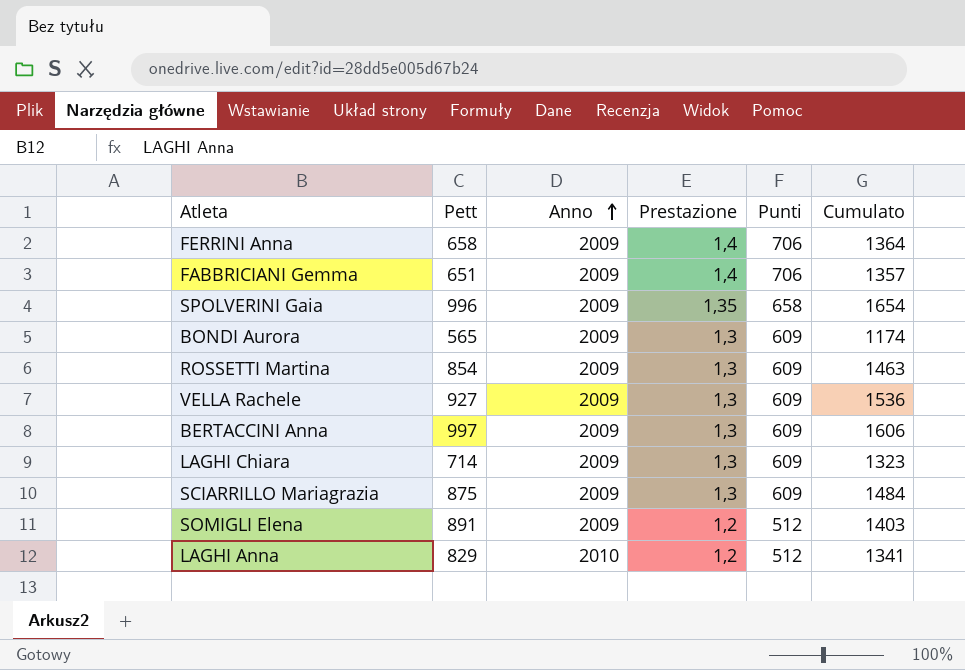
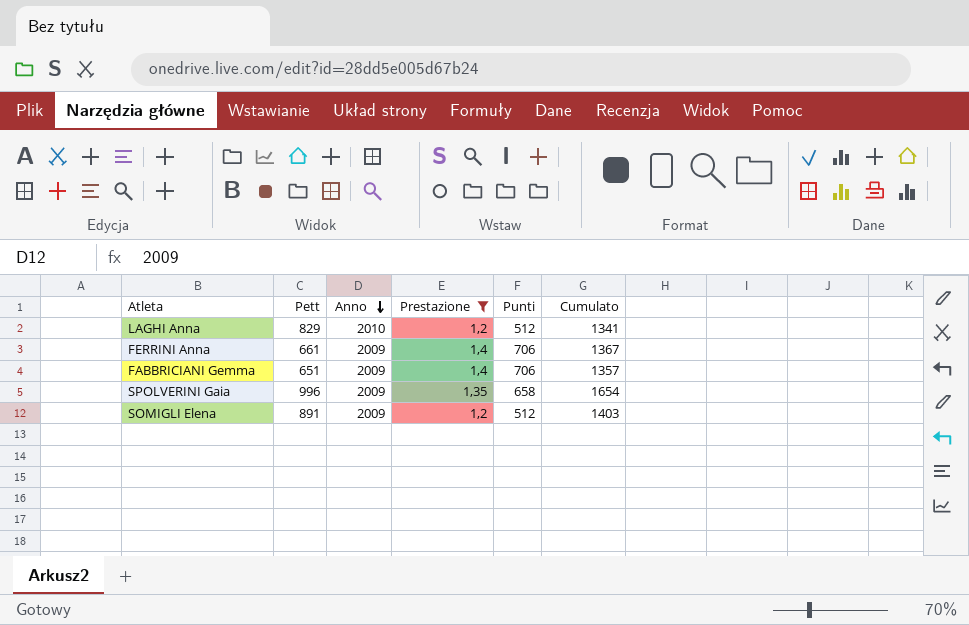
filter: none -> Prestazione != 1,3
row order: Anno ascending -> Anno descending
FERRINI Anna | Pett: 658 -> 661
FERRINI Anna | Cumulato: 1364 -> 1367

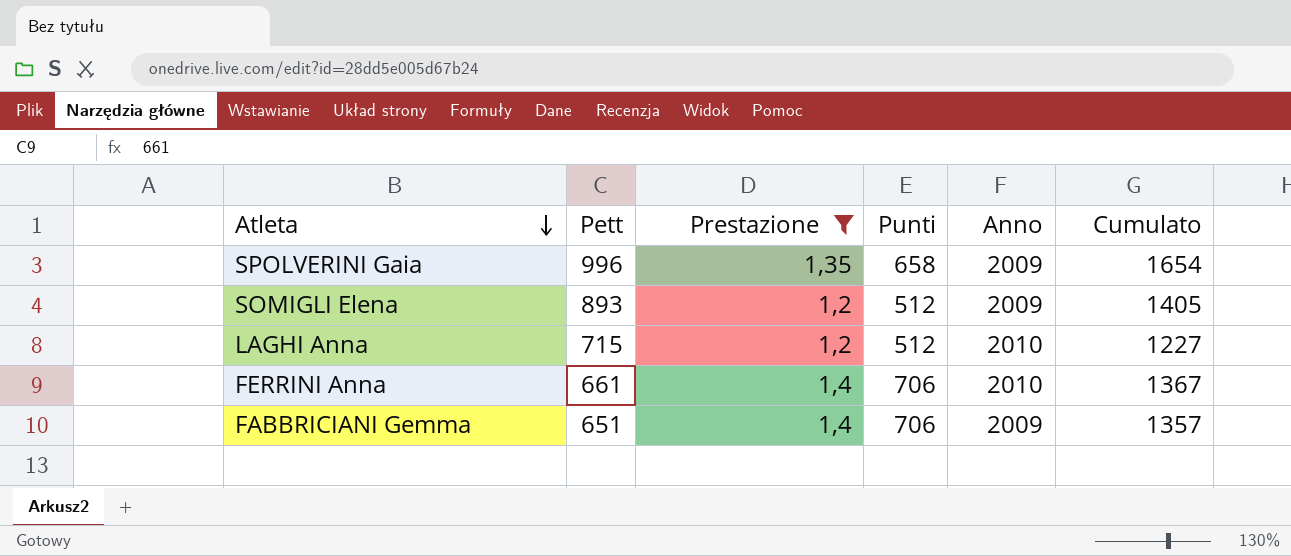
row order: Anno descending -> Atleta descending
column Anno | position: 3 -> 5
SOMIGLI Elena | Pett: 891 -> 893
SOMIGLI Elena | Cumulato: 1403 -> 1405
LAGHI Anna | Pett: 829 -> 715
LAGHI Anna | Cumulato: 1341 -> 1227
FERRINI Anna | Anno: 2009 -> 2010

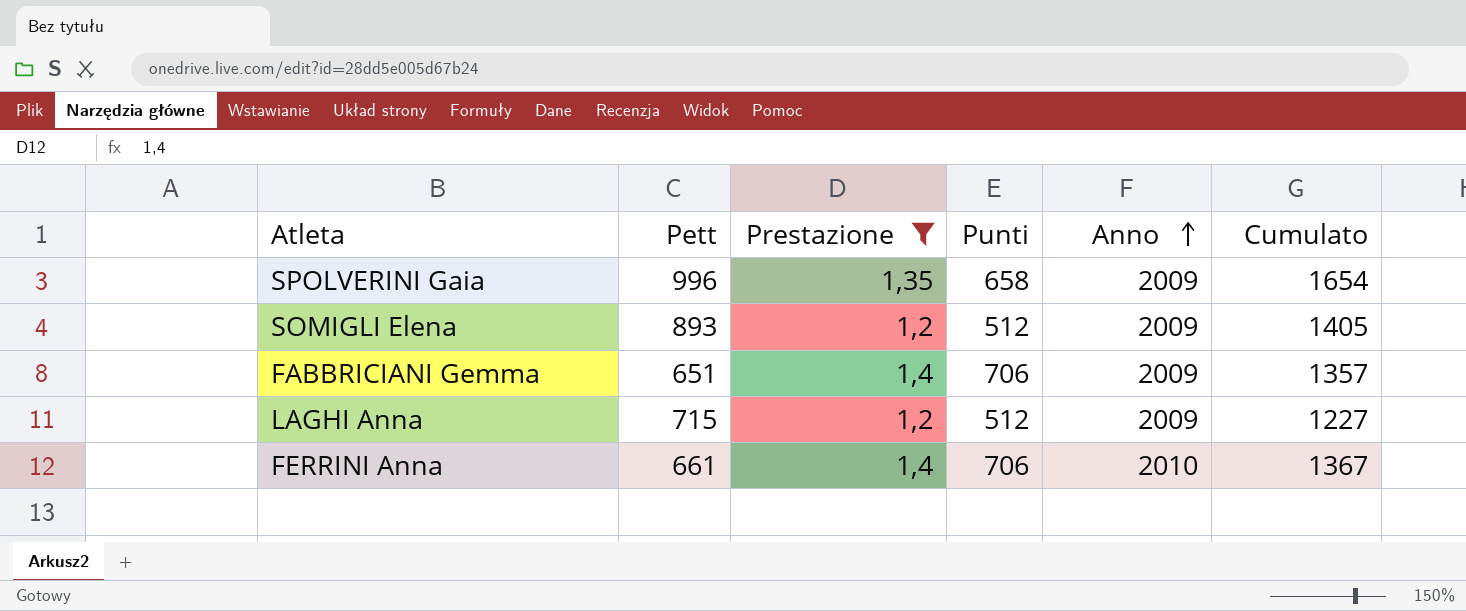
row order: Atleta descending -> Anno ascending
LAGHI Anna | Anno: 2010 -> 2009

